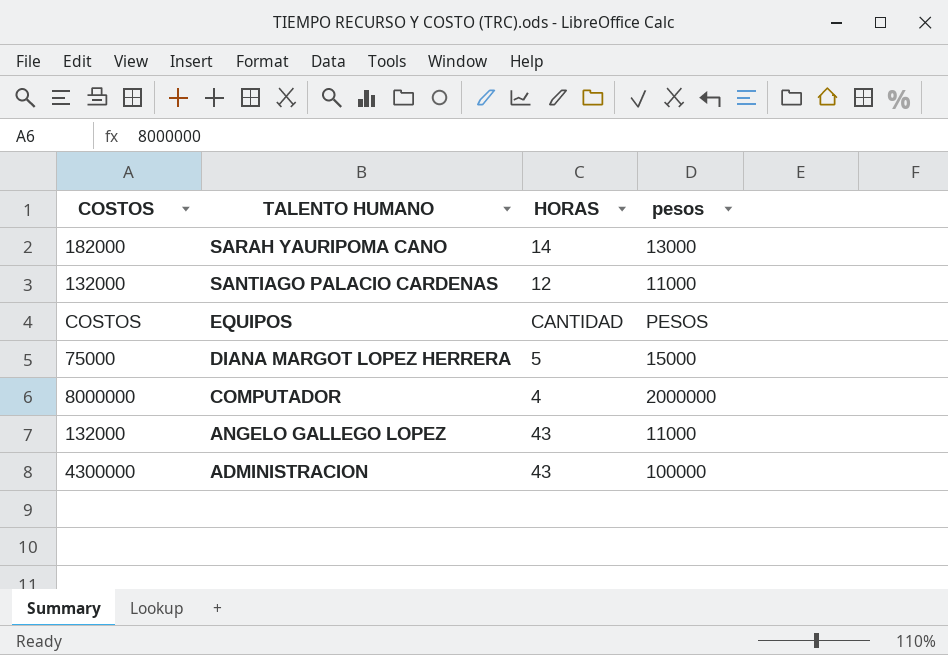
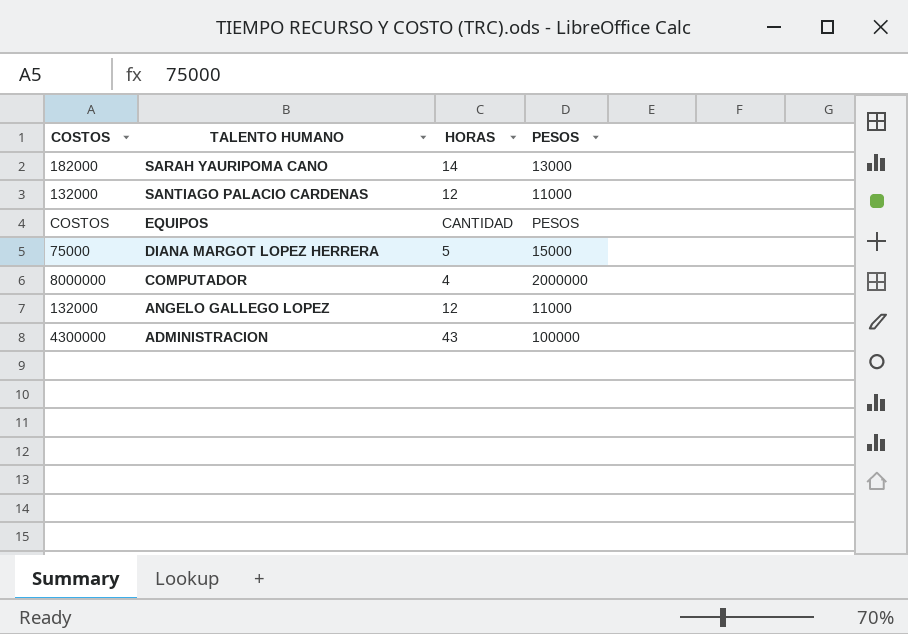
column name: pesos -> PESOS
ANGELO GALLEGO LOPEZ | HORAS: 43 -> 12

